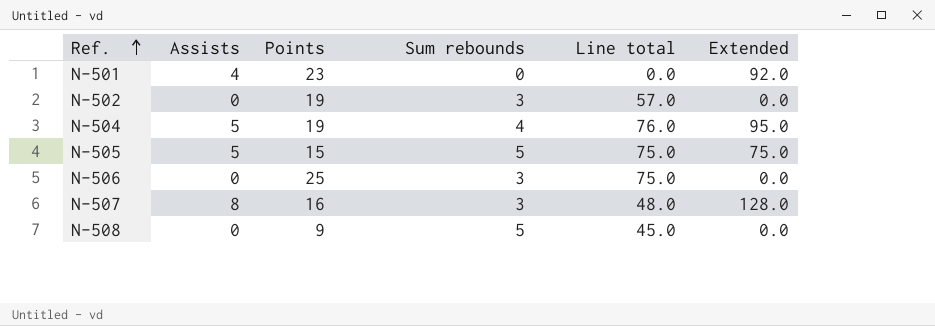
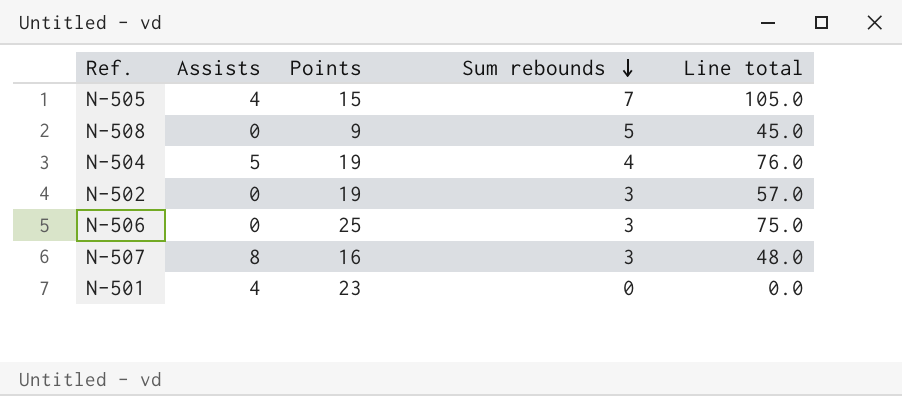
row order: Ref. ascending -> Sum rebounds descending
column Extended | formula: [Assists] * [Points] -> none
N-505 | Assists: 5 -> 4
N-505 | Sum rebounds: 5 -> 7
N-505 | Line total: 75.0 -> 105.0

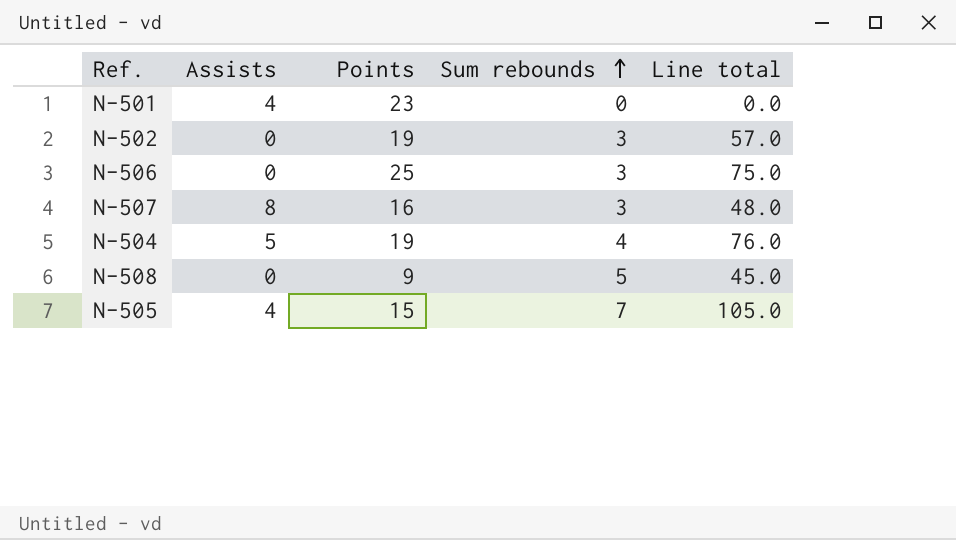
row order: Sum rebounds descending -> Sum rebounds ascending

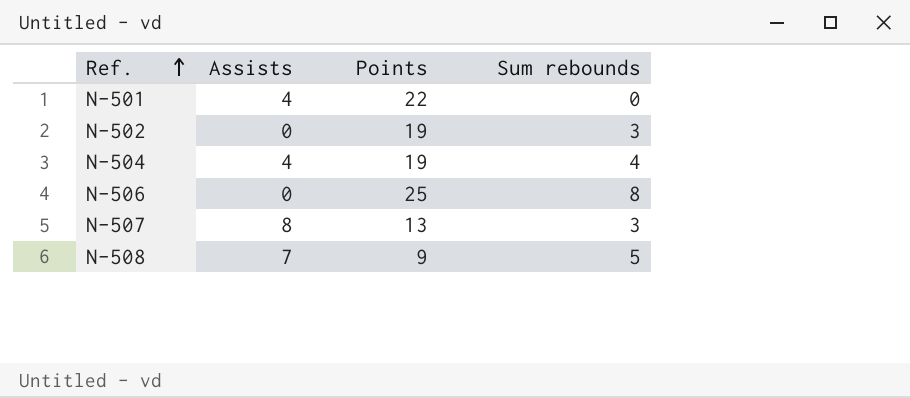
row order: Sum rebounds ascending -> Ref. ascending
column Line total | formula: [Points] * [Sum rebounds] -> none
row N-505: 4 | 15 | 7 | 105.0 -> none
N-501 | Points: 23 -> 22
N-504 | Assists: 5 -> 4
N-506 | Sum rebounds: 3 -> 8
N-507 | Points: 16 -> 13
N-508 | Assists: 0 -> 7

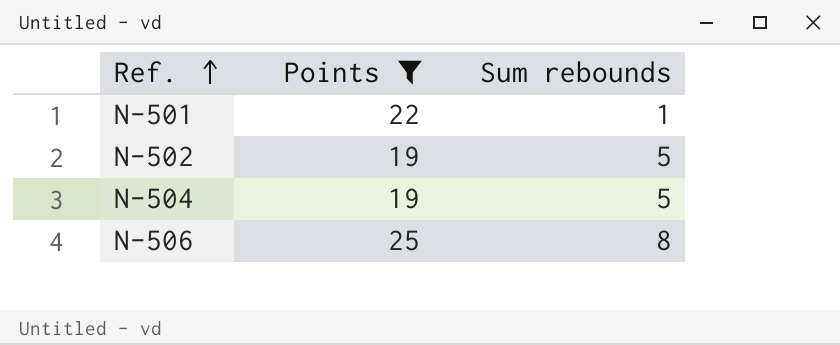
filter: none -> Points >= 19
column Assists | position: 2 -> none
N-501 | Sum rebounds: 0 -> 1
N-502 | Sum rebounds: 3 -> 5
N-504 | Sum rebounds: 4 -> 5

